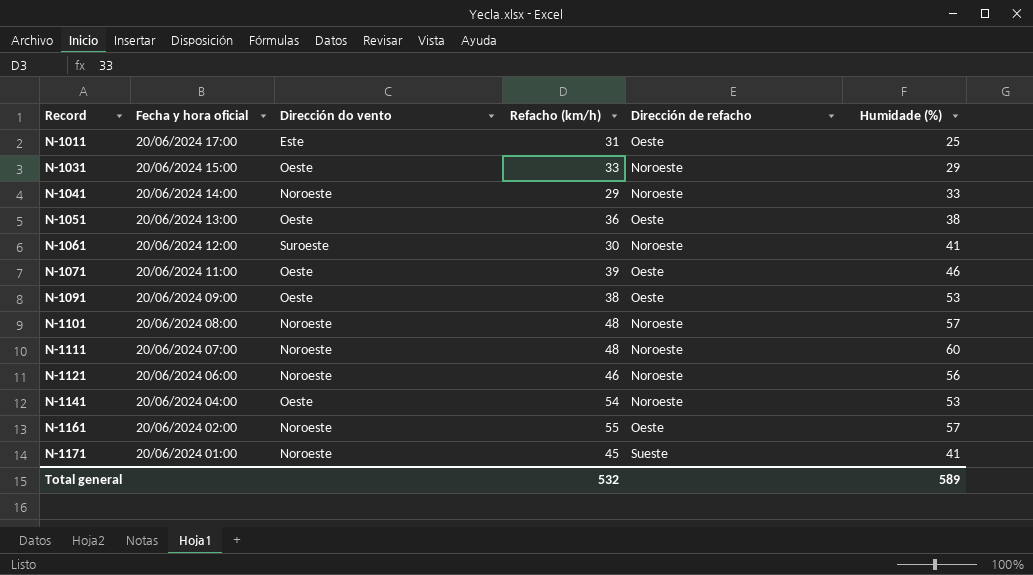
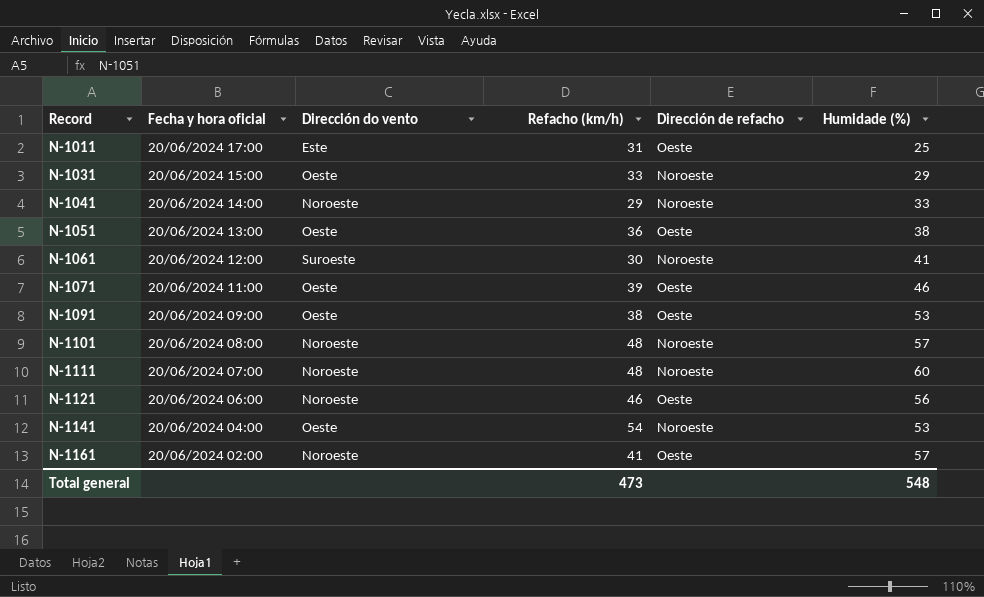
row N-1171: 20/06/2024 01:00 | Noroeste | 45 | Sueste | 41 -> none
N-1121 | Dirección de refacho: Noroeste -> Oeste
N-1161 | Refacho (km/h): 55 -> 41
Total general | Refacho (km/h): 532 -> 473
Total general | Humidade (%): 589 -> 548

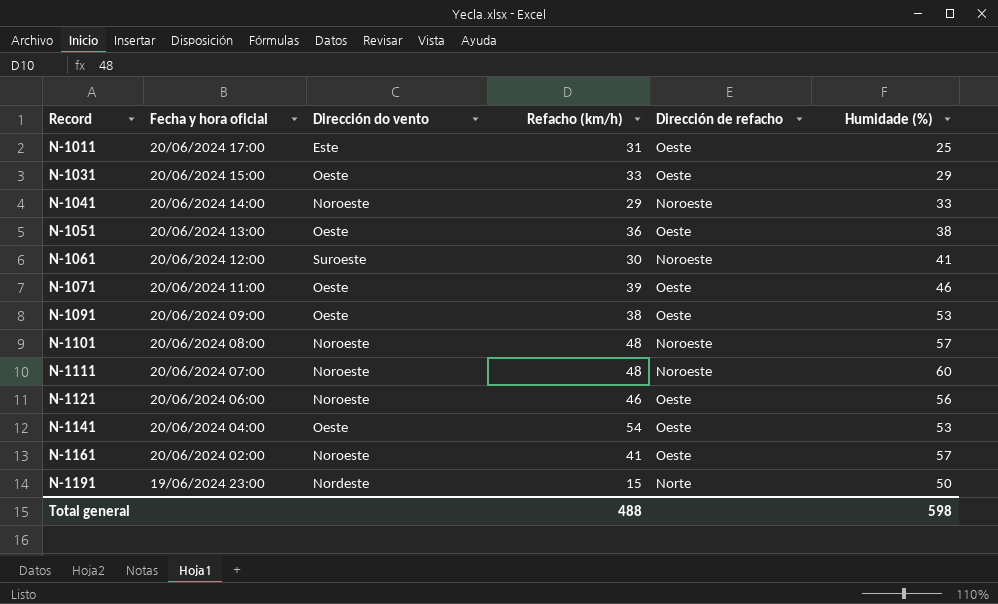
N-1031 | Dirección de refacho: Noroeste -> Oeste
N-1141 | Dirección de refacho: Noroeste -> Oeste
row N-1191: none -> 19/06/2024 23:00 | Nordeste | 15 | Norte | 50
Total general | Refacho (km/h): 473 -> 488
Total general | Humidade (%): 548 -> 598

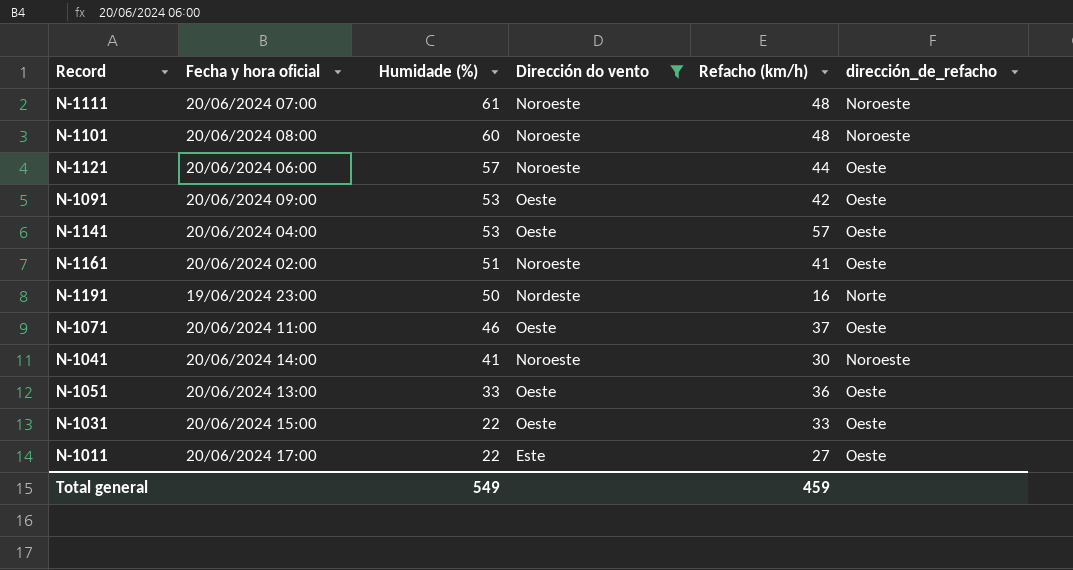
filter: none -> Dirección do vento != Suroeste
row order: Record ascending -> Humidade (%) descending
column Humidade (%) | position: 6 -> 3
column name: Dirección de refacho -> dirección_de_refacho
N-1111 | Humidade (%): 60 -> 61
N-1101 | Humidade (%): 57 -> 60
N-1121 | Humidade (%): 56 -> 57
N-1121 | Refacho (km/h): 46 -> 44
N-1091 | Refacho (km/h): 38 -> 42
N-1141 | Refacho (km/h): 54 -> 57
N-1161 | Humidade (%): 57 -> 51
N-1191 | Refacho (km/h): 15 -> 16
N-1071 | Refacho (km/h): 39 -> 37
N-1041 | Humidade (%): 33 -> 41
N-1041 | Refacho (km/h): 29 -> 30
N-1051 | Humidade (%): 38 -> 33
N-1031 | Humidade (%): 29 -> 22
N-1011 | Humidade (%): 25 -> 22
N-1011 | Refacho (km/h): 31 -> 27
Total general | Humidade (%): 598 -> 549
Total general | Refacho (km/h): 488 -> 459

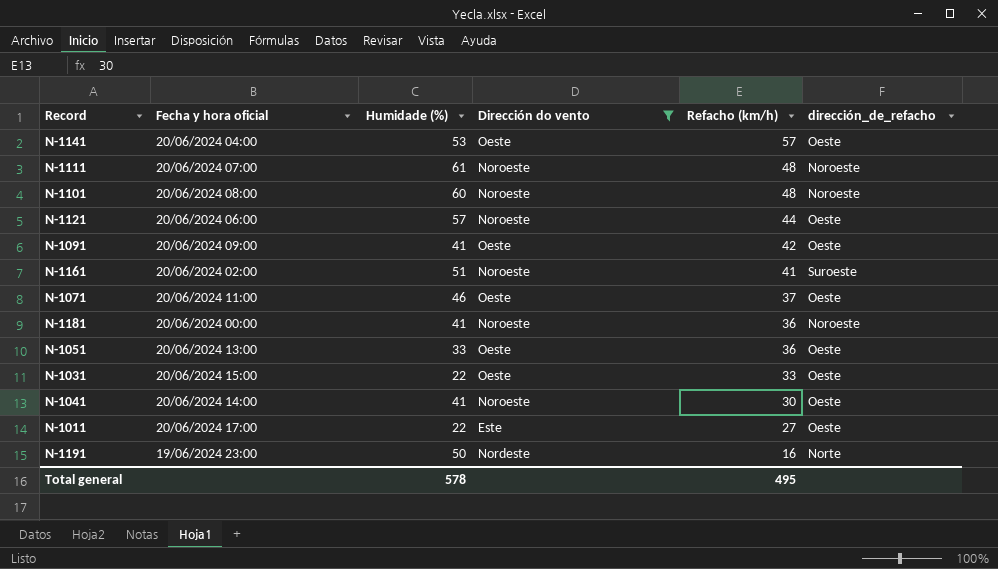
row order: Humidade (%) descending -> Refacho (km/h) descending
N-1091 | Humidade (%): 53 -> 41
N-1161 | dirección_de_refacho: Oeste -> Suroeste
row N-1181: none -> 20/06/2024 00:00 | 41 | Noroeste | 36 | Noroeste
N-1041 | dirección_de_refacho: Noroeste -> Oeste
Total general | Humidade (%): 549 -> 578
Total general | Refacho (km/h): 459 -> 495

